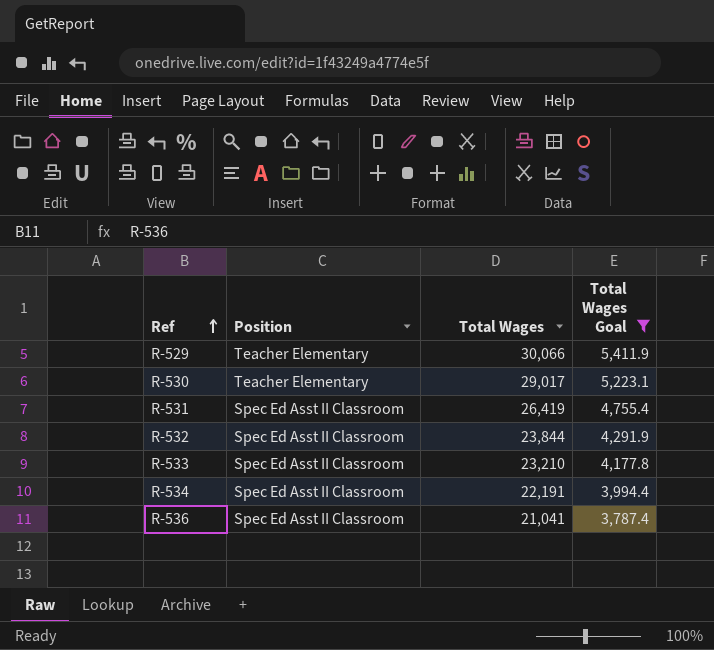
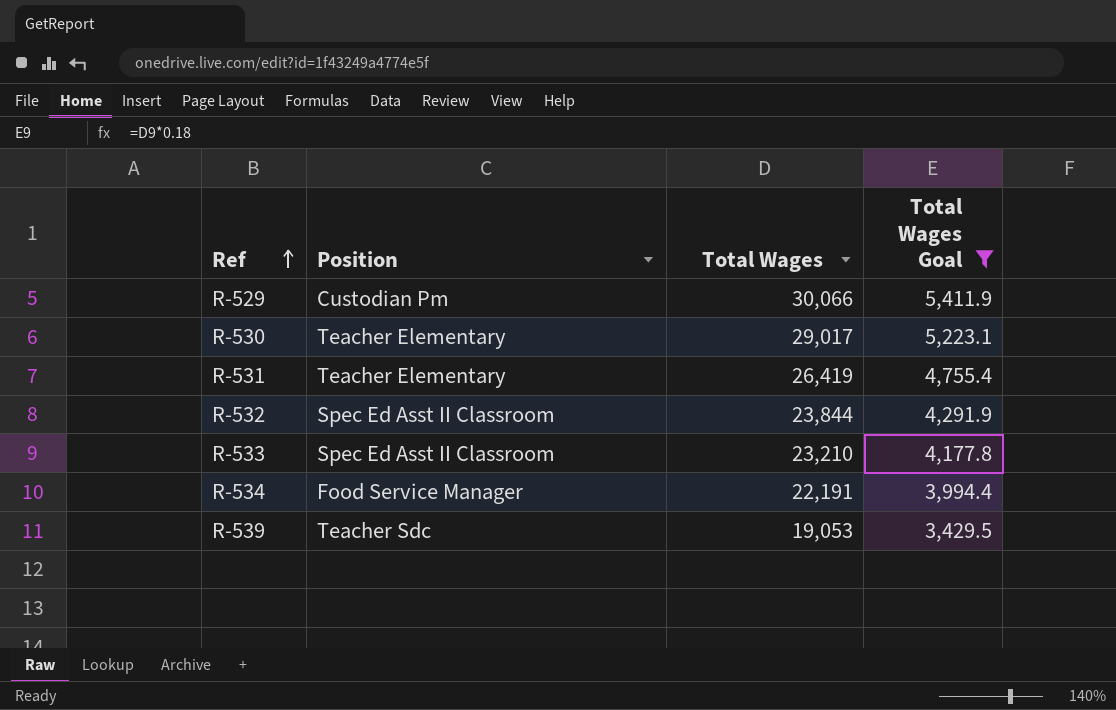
row R-536: Spec Ed Asst II Classroom | 21,041 | 3,787.4 -> none
R-529 | Position: Teacher Elementary -> Custodian Pm
R-531 | Position: Spec Ed Asst II Classroom -> Teacher Elementary
R-534 | Position: Spec Ed Asst II Classroom -> Food Service Manager
row R-539: none -> Teacher Sdc | 19,053 | 3,429.5

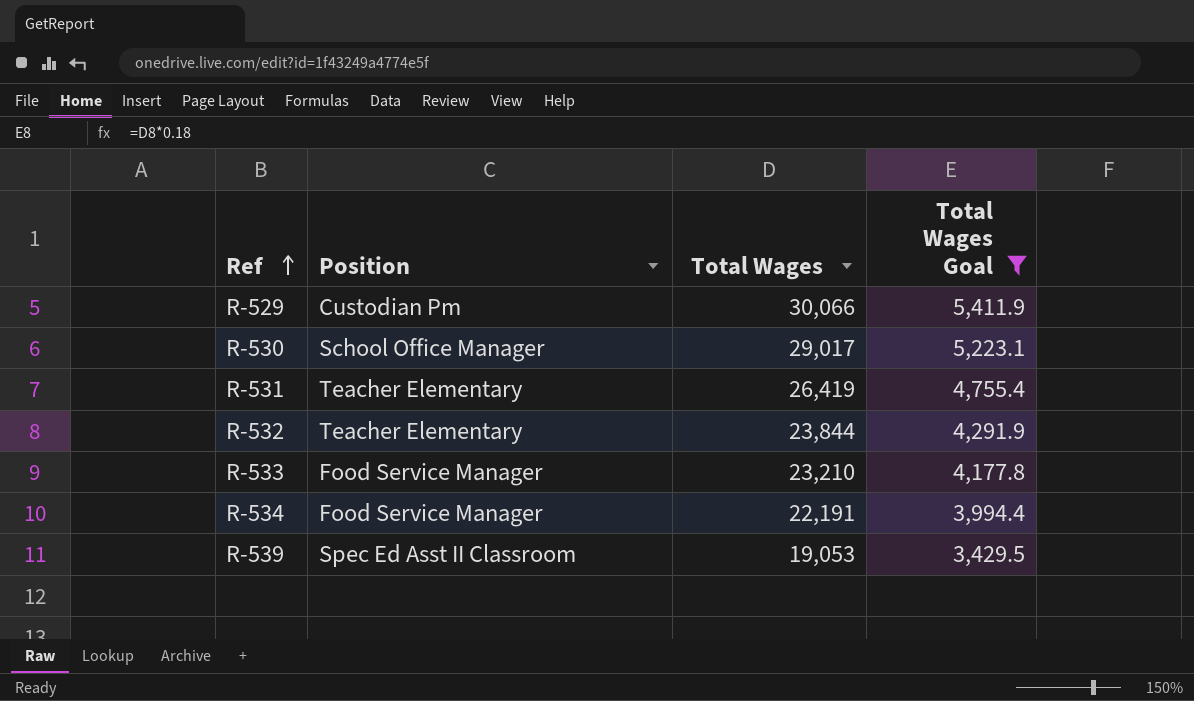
R-530 | Position: Teacher Elementary -> School Office Manager
R-532 | Position: Spec Ed Asst II Classroom -> Teacher Elementary
R-533 | Position: Spec Ed Asst II Classroom -> Food Service Manager
R-539 | Position: Teacher Sdc -> Spec Ed Asst II Classroom

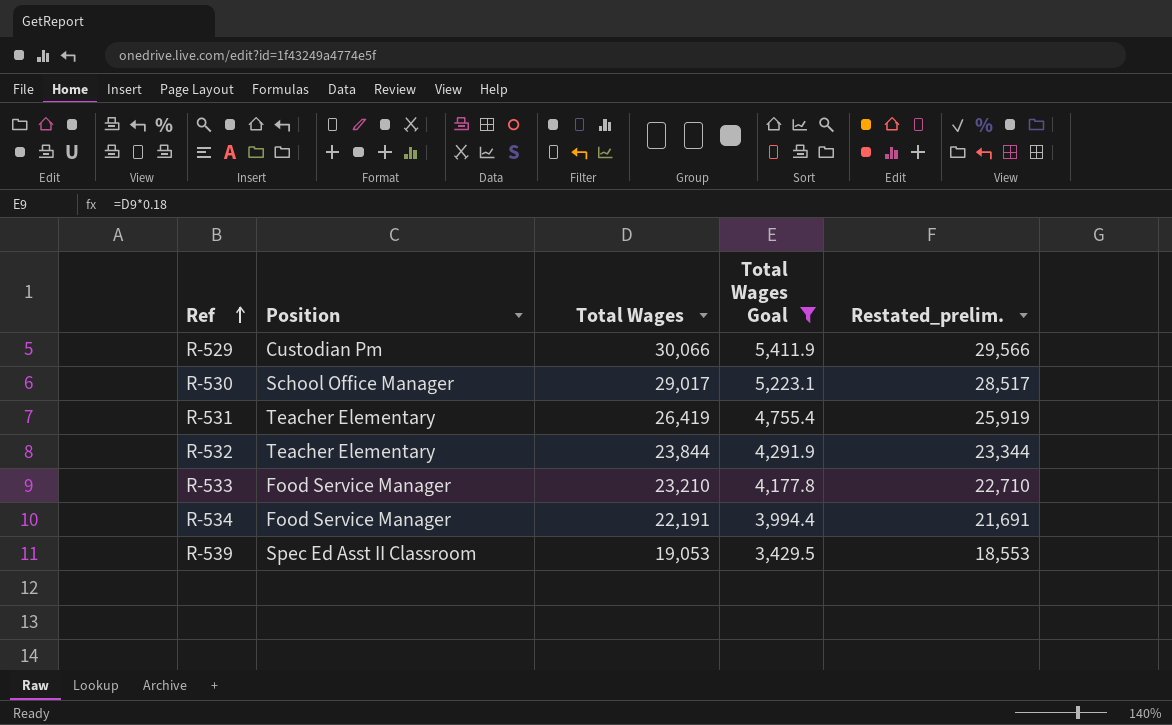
column Restated_prelim. | formula: none -> [Total Wages] - 500

